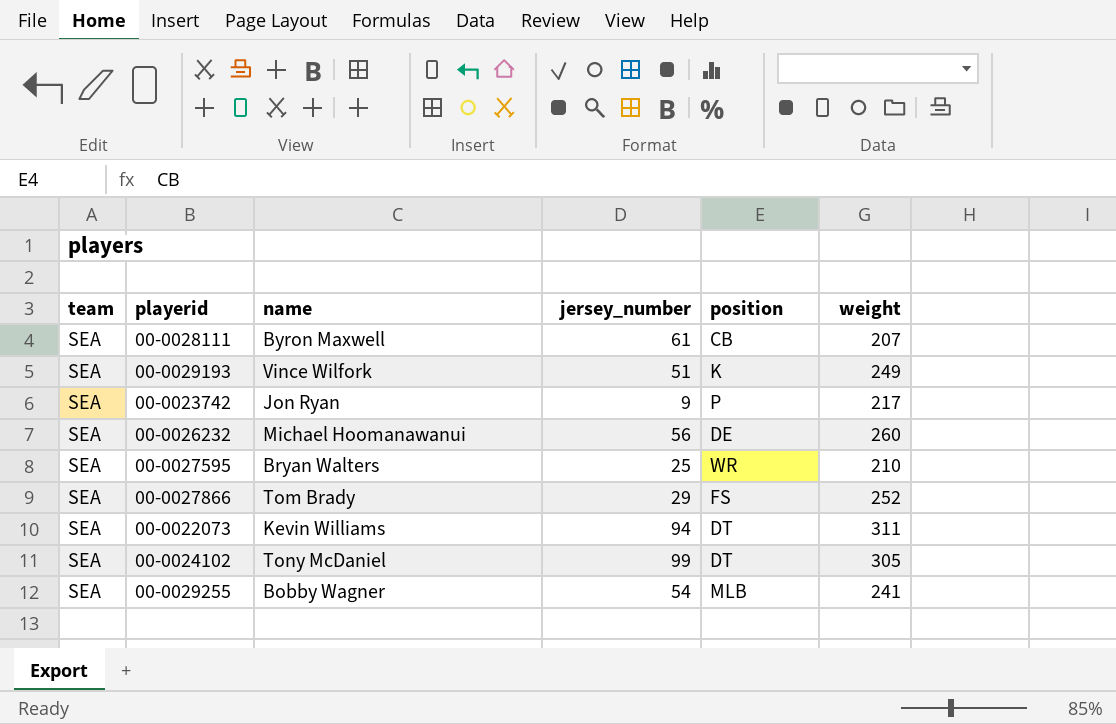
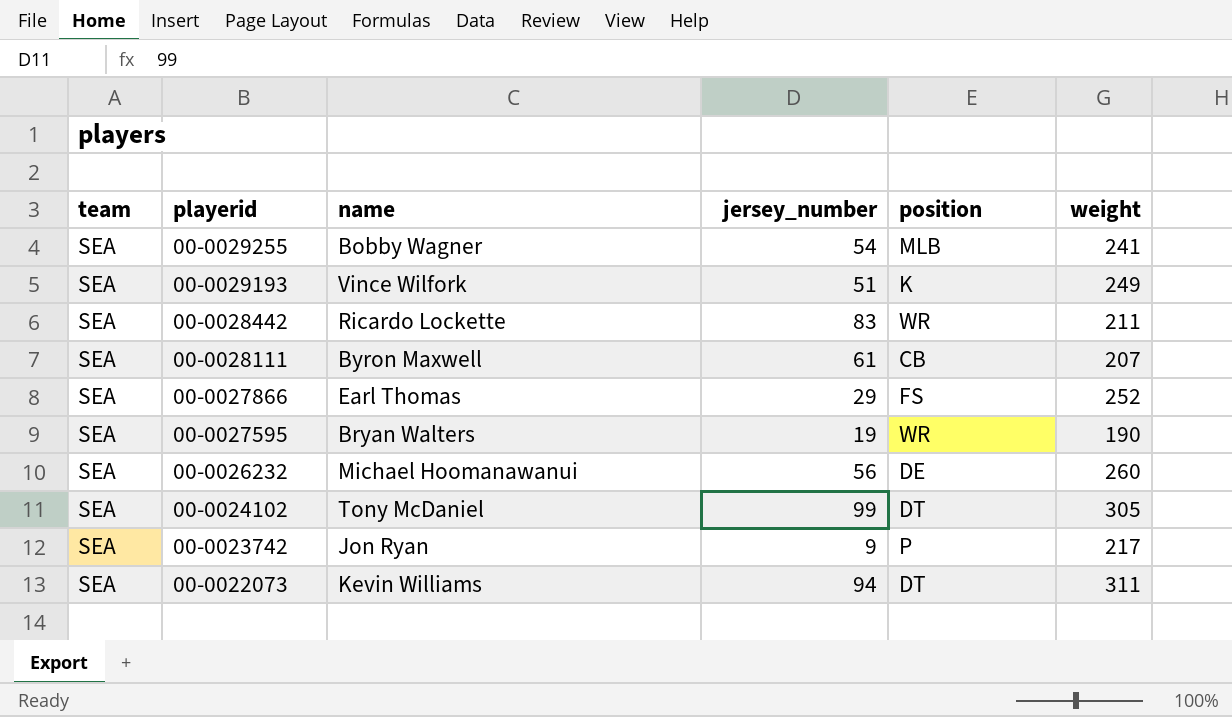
row order: none -> playerid descending
row 00-0028442: none -> SEA | Ricardo Lockette | 83 | WR | 211
00-0027866 | name: Tom Brady -> Earl Thomas
00-0027595 | jersey_number: 25 -> 19
00-0027595 | weight: 210 -> 190

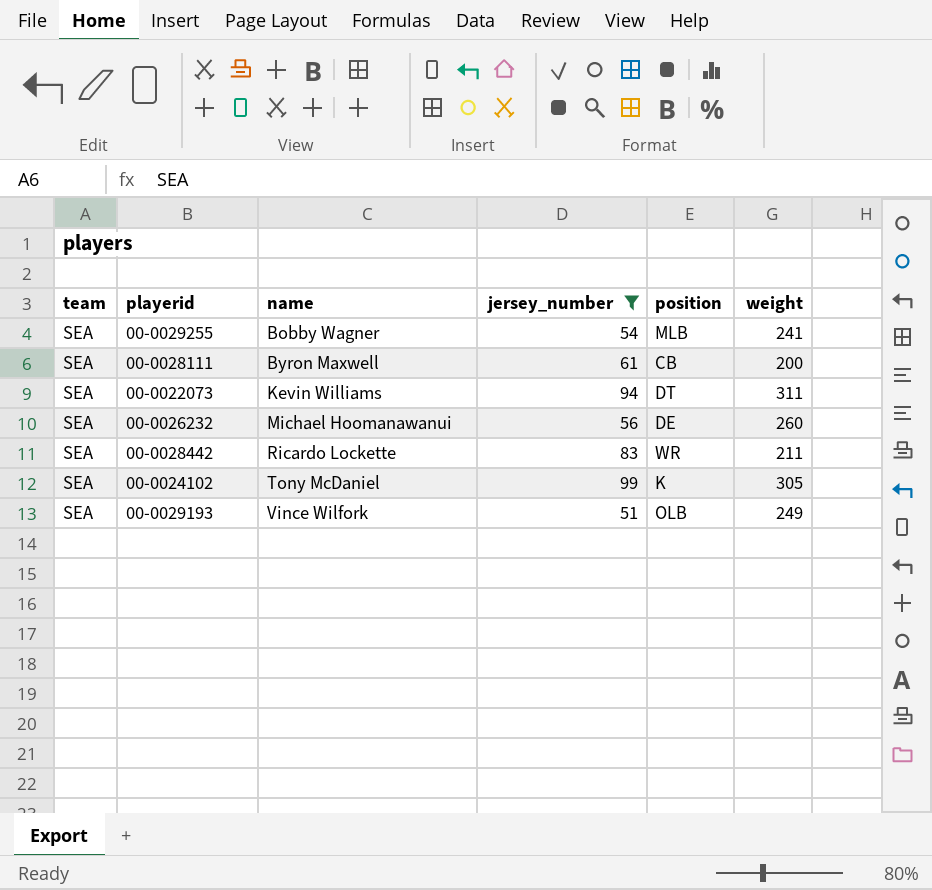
filter: none -> jersey_number >= 51
row order: playerid descending -> name ascending
00-0028111 | weight: 207 -> 200
00-0024102 | position: DT -> K
00-0029193 | position: K -> OLB

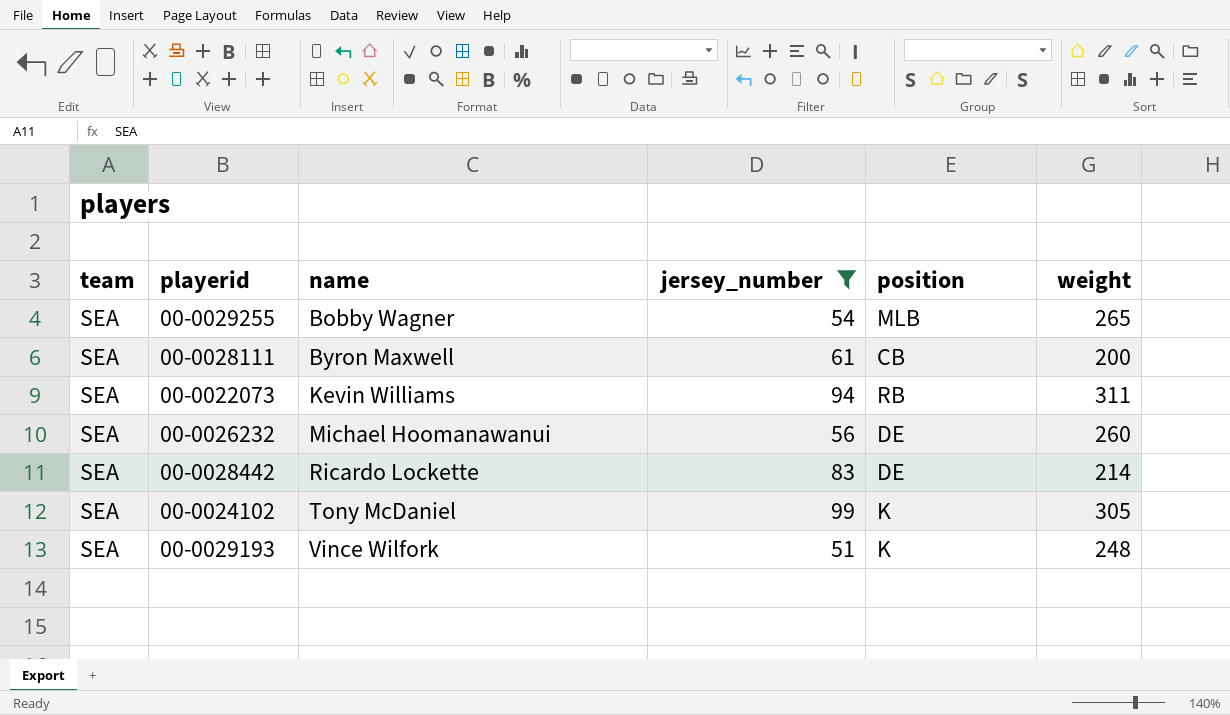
00-0029255 | weight: 241 -> 265
00-0022073 | position: DT -> RB
00-0028442 | position: WR -> DE
00-0028442 | weight: 211 -> 214
00-0029193 | position: OLB -> K
00-0029193 | weight: 249 -> 248

